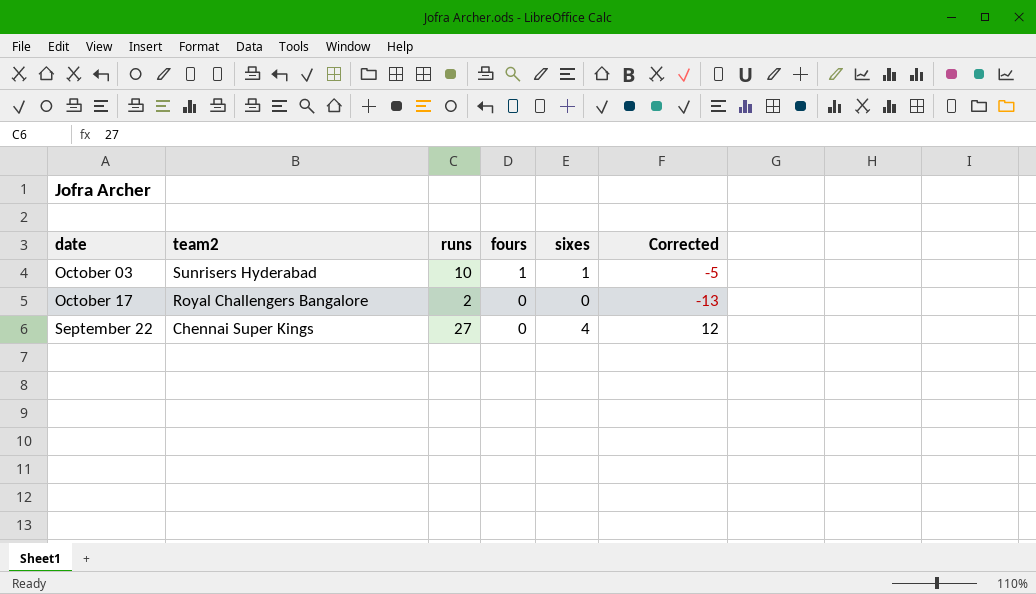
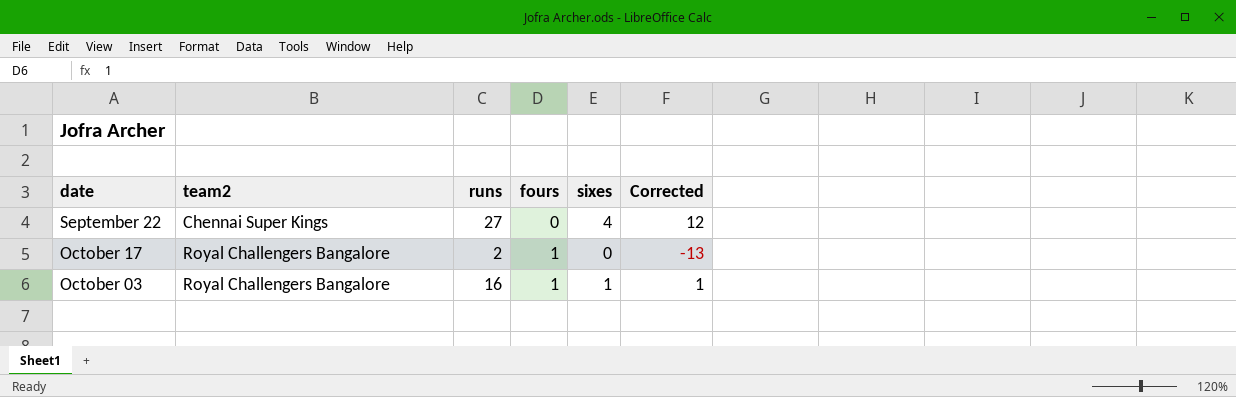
row order: team2 descending -> team2 ascending
October 17 | fours: 0 -> 1
October 03 | team2: Sunrisers Hyderabad -> Royal Challengers Bangalore
October 03 | runs: 10 -> 16
October 03 | Corrected: -5 -> 1

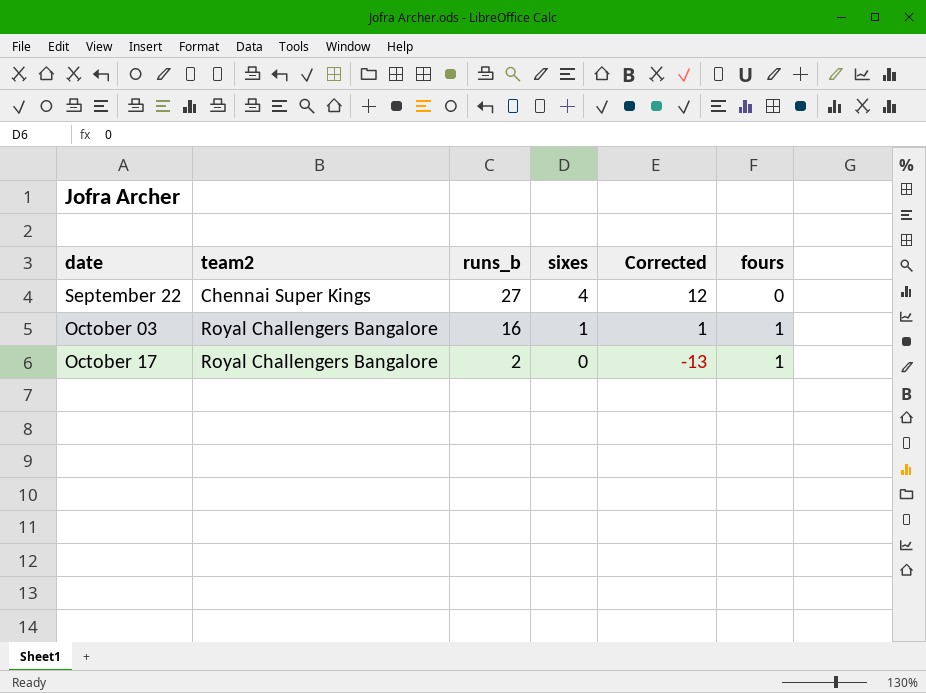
row order: team2 ascending -> date ascending
column name: runs -> runs_b
column fours | position: 4 -> 6

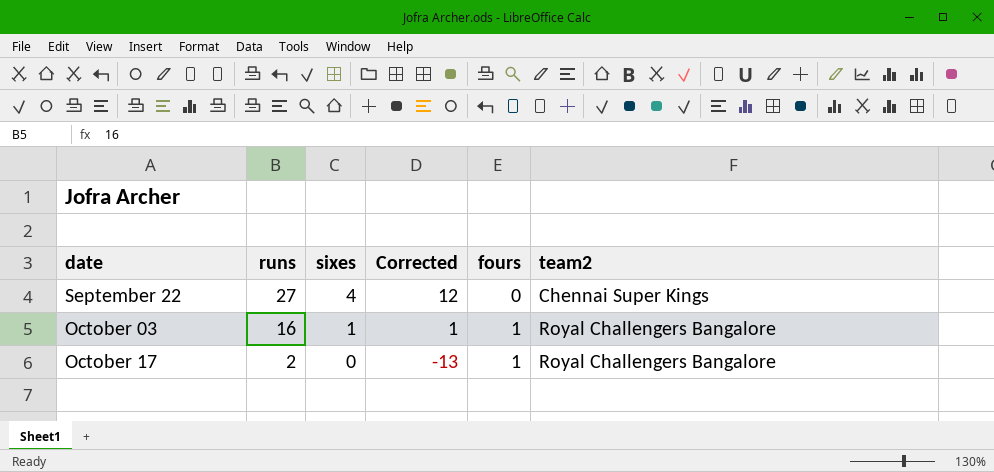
column name: runs_b -> runs
column team2 | position: 2 -> 6

